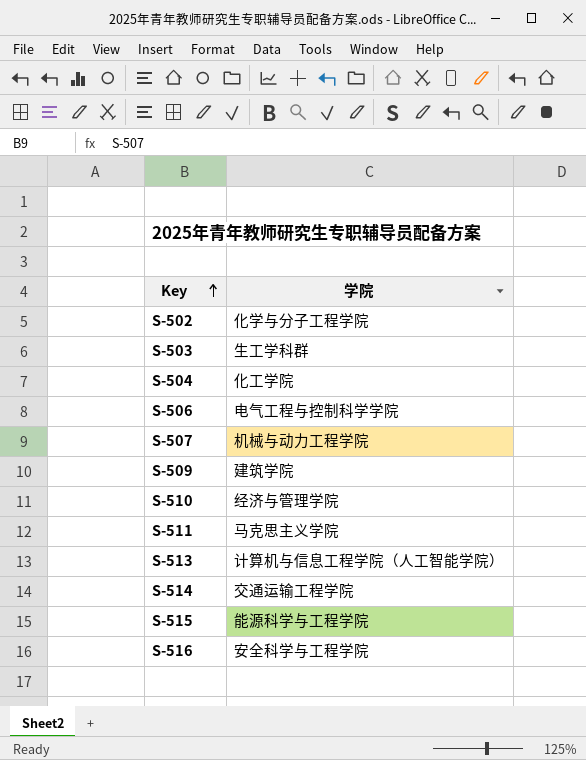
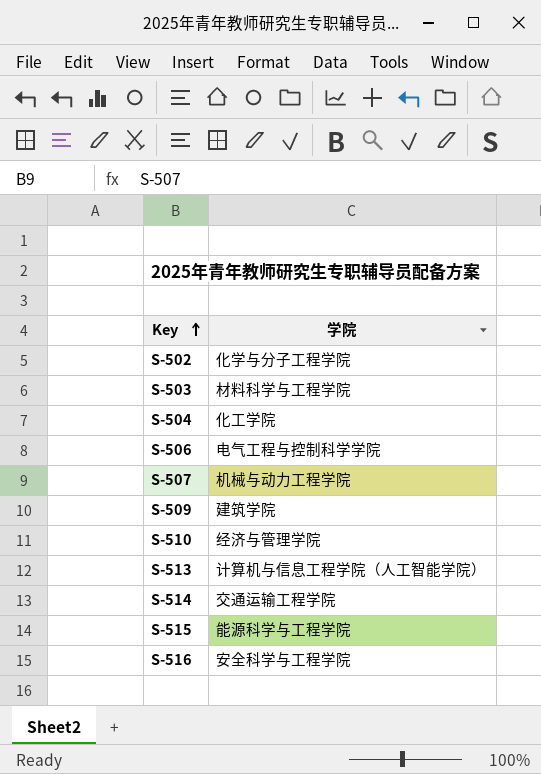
row S-511: 马克思主义学院 -> none
S-503 | 学院: 生工学科群 -> 材料科学与工程学院

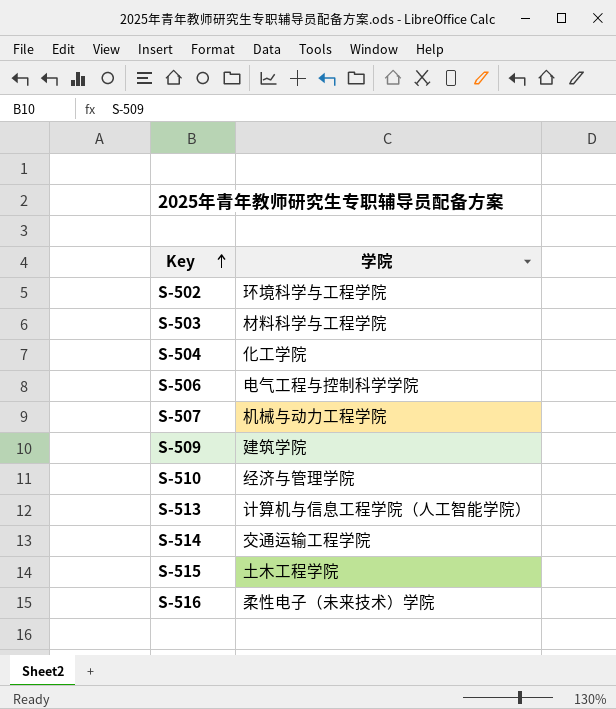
S-502 | 学院: 化学与分子工程学院 -> 环境科学与工程学院
S-515 | 学院: 能源科学与工程学院 -> 土木工程学院
S-516 | 学院: 安全科学与工程学院 -> 柔性电子（未来技术）学院

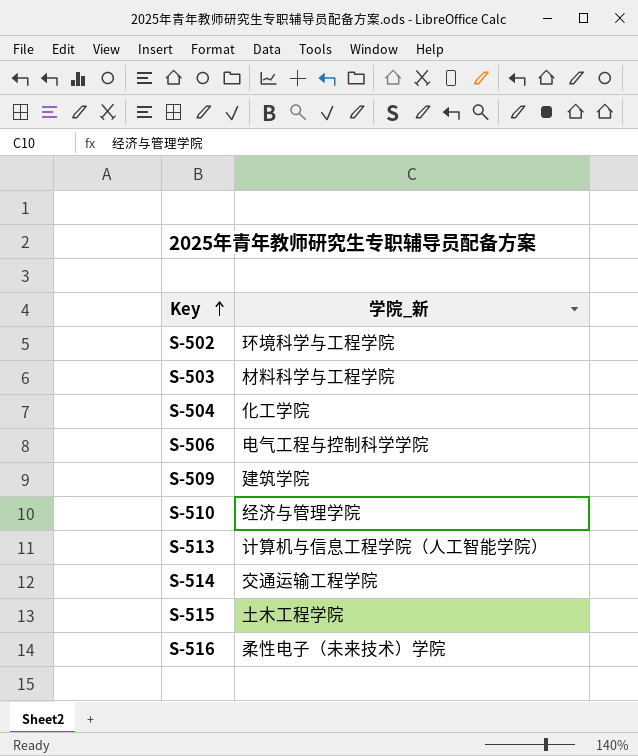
column name: 学院 -> 学院_新
row S-507: 机械与动力工程学院 -> none

